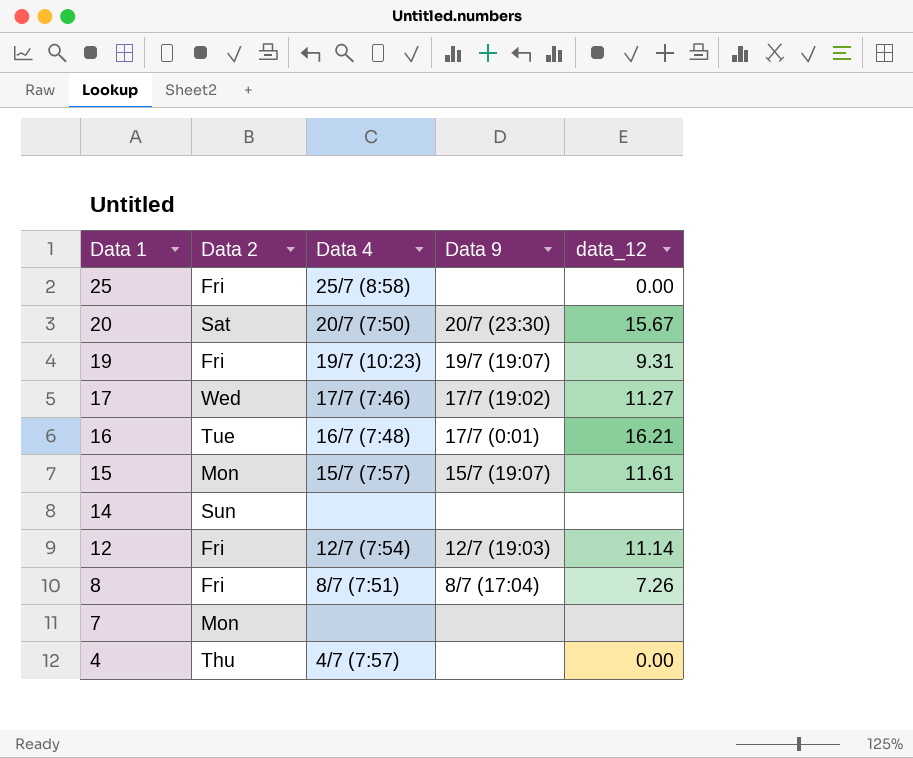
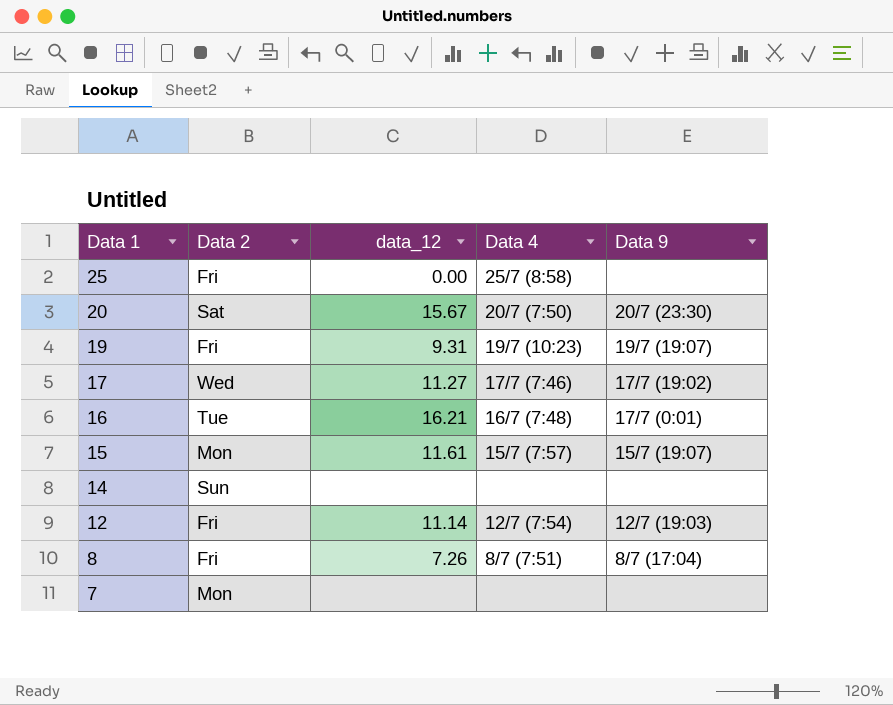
column data_12 | position: 5 -> 3
row 4: Thu | 4/7 (7:57) | none | 0.00 -> none

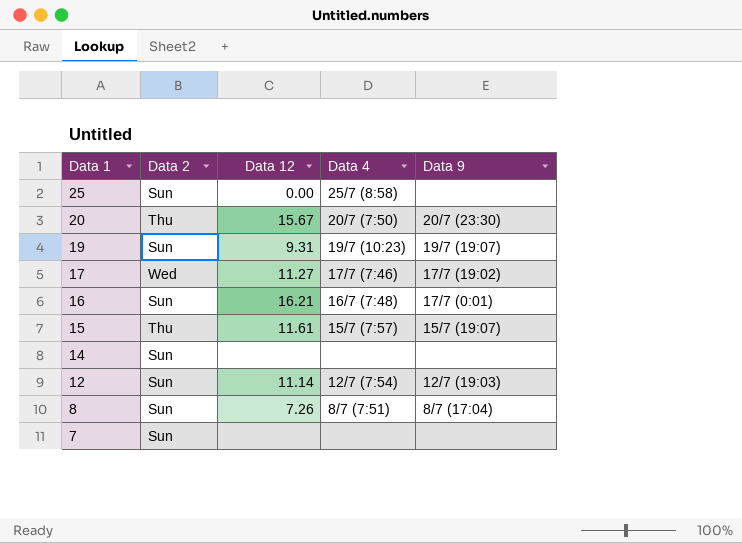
column name: data_12 -> Data 12
25 | Data 2: Fri -> Sun
20 | Data 2: Sat -> Thu
19 | Data 2: Fri -> Sun
16 | Data 2: Tue -> Sun
15 | Data 2: Mon -> Thu
12 | Data 2: Fri -> Sun
8 | Data 2: Fri -> Sun
7 | Data 2: Mon -> Sun

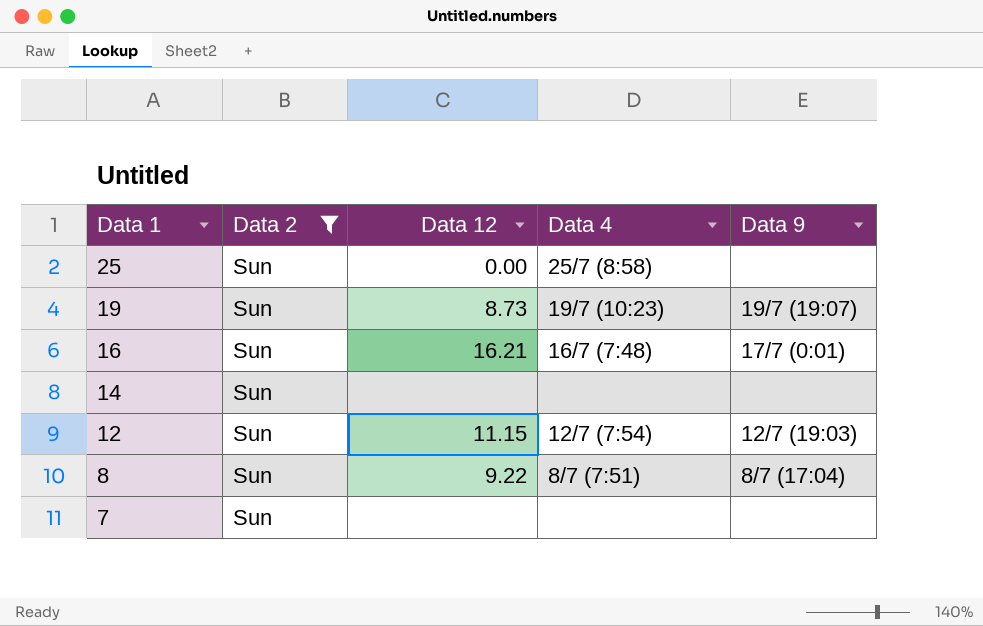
filter: none -> Data 2 = Sun
19 | Data 12: 9.31 -> 8.73
12 | Data 12: 11.14 -> 11.15
8 | Data 12: 7.26 -> 9.22

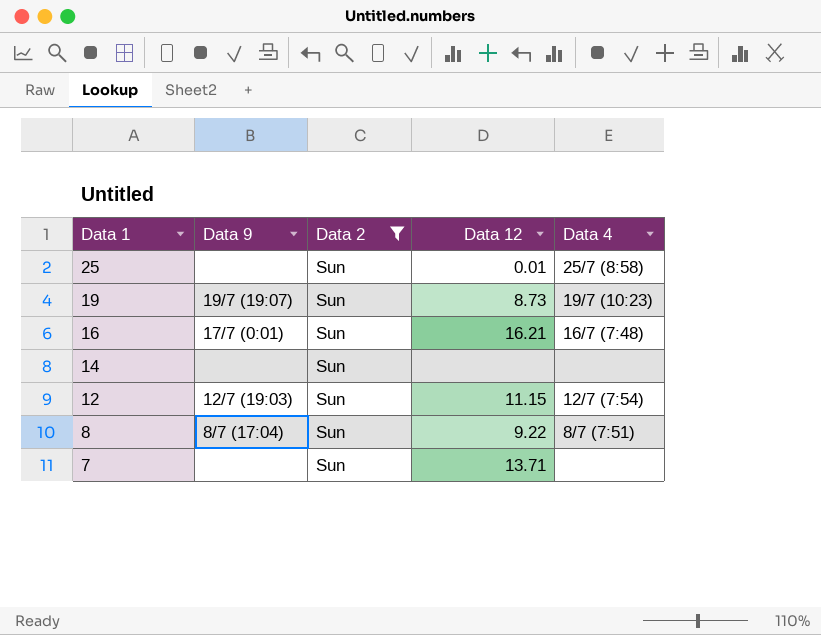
column Data 9 | position: 5 -> 2
25 | Data 12: 0.00 -> 0.01
7 | Data 12: none -> 13.71

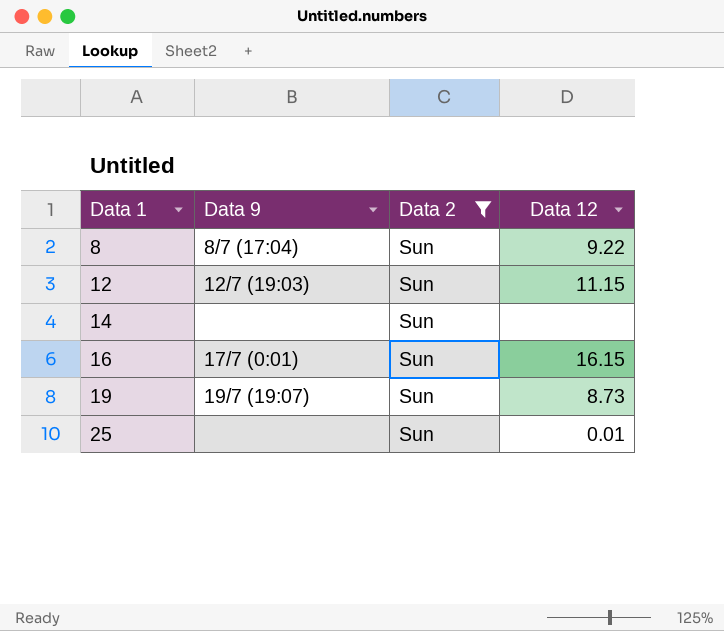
row order: Data 1 descending -> Data 1 ascending
column Data 4 | position: 5 -> none
row 7: none | Sun | 13.71 | none -> none
16 | Data 12: 16.21 -> 16.15

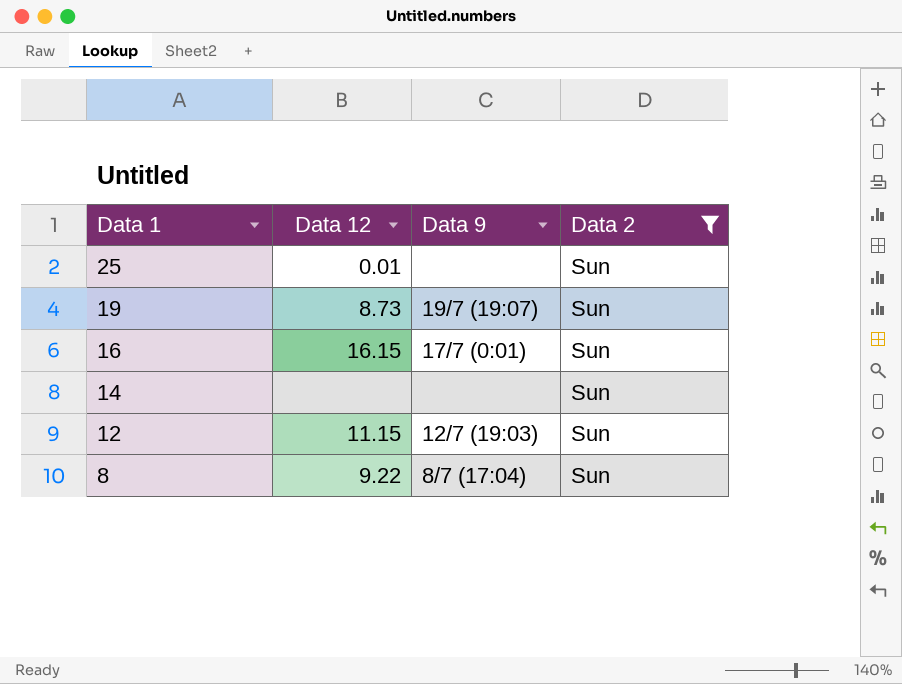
row order: Data 1 ascending -> Data 1 descending
column Data 12 | position: 4 -> 2

